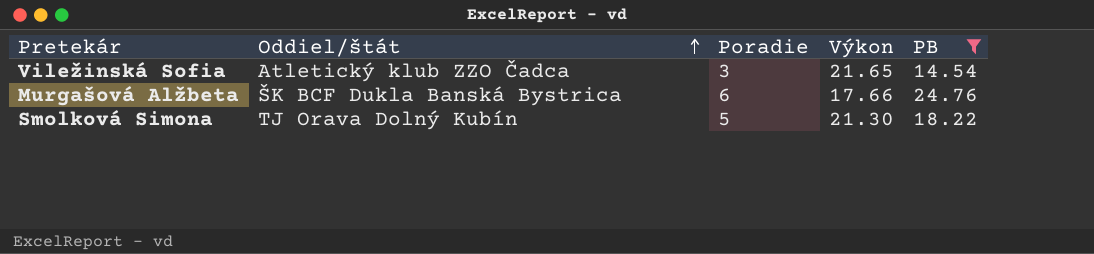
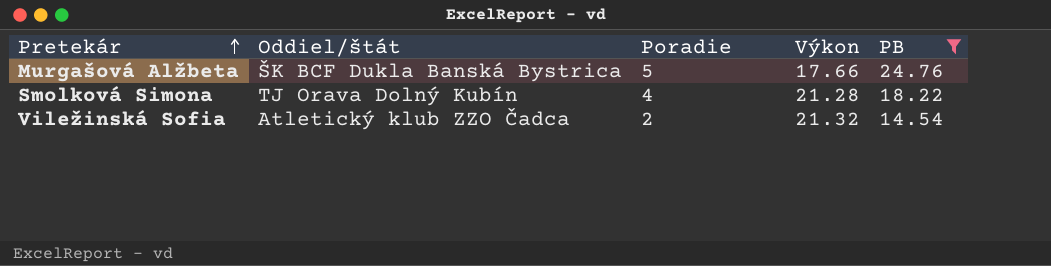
row order: Oddiel/štát ascending -> Pretekár ascending
Murgašová Alžbeta | Poradie: 6 -> 5
Smolková Simona | Poradie: 5 -> 4
Smolková Simona | Výkon: 21.30 -> 21.28
Viležinská Sofia | Poradie: 3 -> 2
Viležinská Sofia | Výkon: 21.65 -> 21.32

